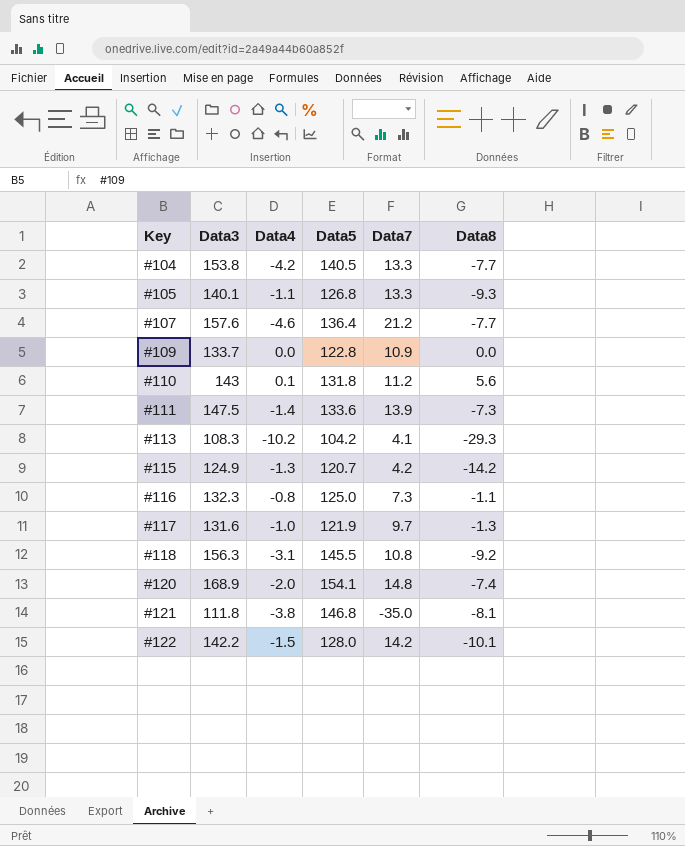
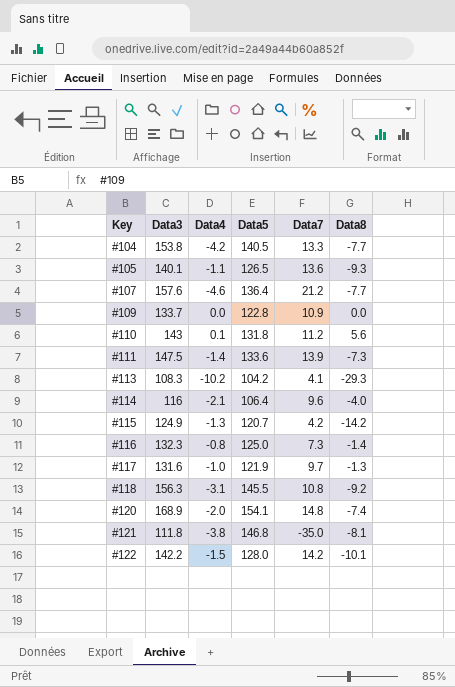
#105 | Data5: 126.8 -> 126.5
#105 | Data7: 13.3 -> 13.6
row #114: none -> 116 | -2.1 | 106.4 | 9.6 | -4.0
#116 | Data8: -1.1 -> -1.4

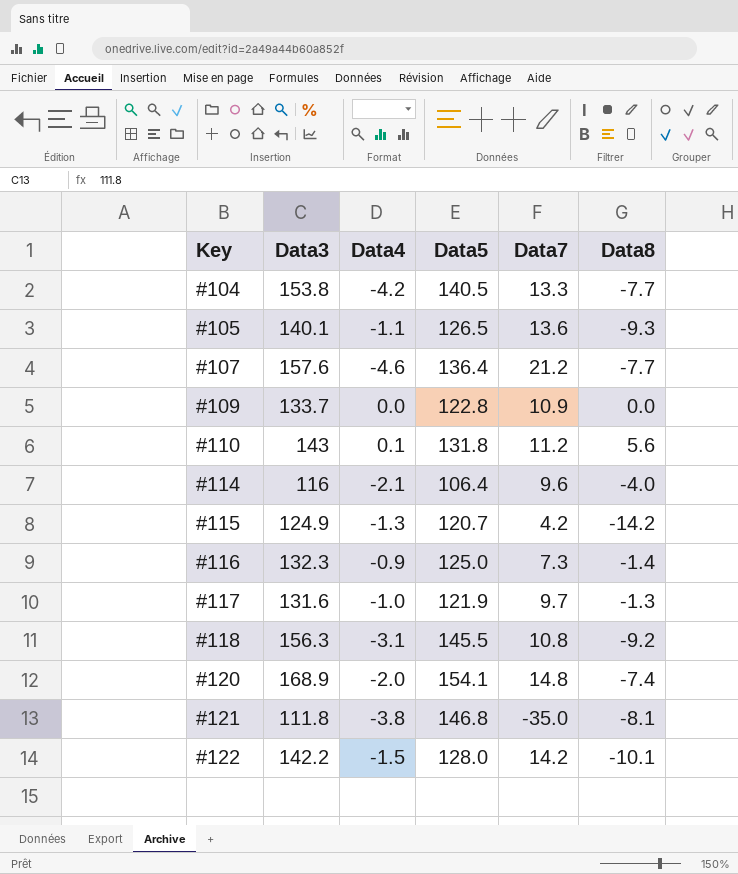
row #111: 147.5 | -1.4 | 133.6 | 13.9 | -7.3 -> none
row #113: 108.3 | -10.2 | 104.2 | 4.1 | -29.3 -> none
#116 | Data4: -0.8 -> -0.9

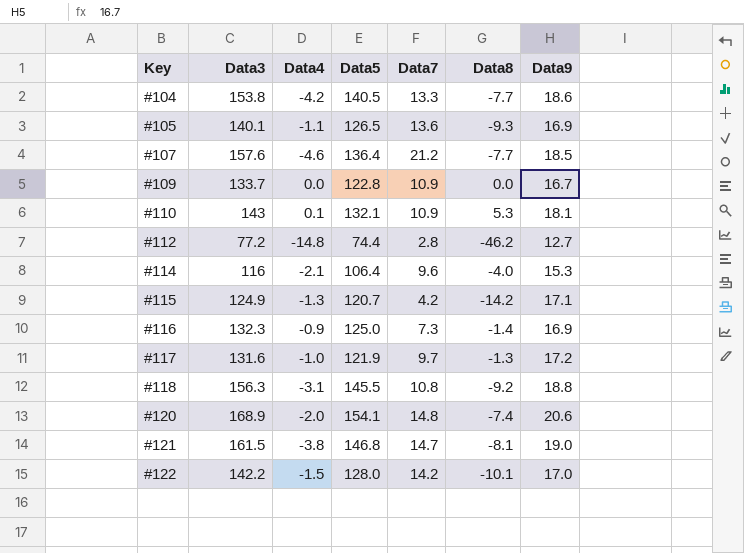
column Data9 | position: none -> 7
#110 | Data5: 131.8 -> 132.1
#110 | Data7: 11.2 -> 10.9
#110 | Data8: 5.6 -> 5.3
row #112: none -> 77.2 | -14.8 | 74.4 | 2.8 | -46.2 | 12.7
#121 | Data3: 111.8 -> 161.5
#121 | Data7: -35.0 -> 14.7

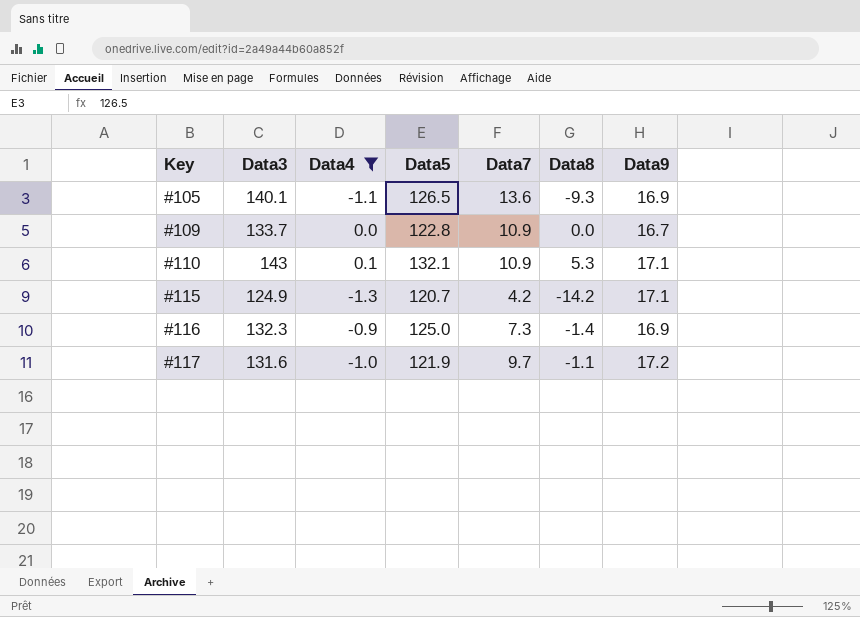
filter: none -> Data4 >= -1.3
#110 | Data9: 18.1 -> 17.1
#117 | Data8: -1.3 -> -1.1

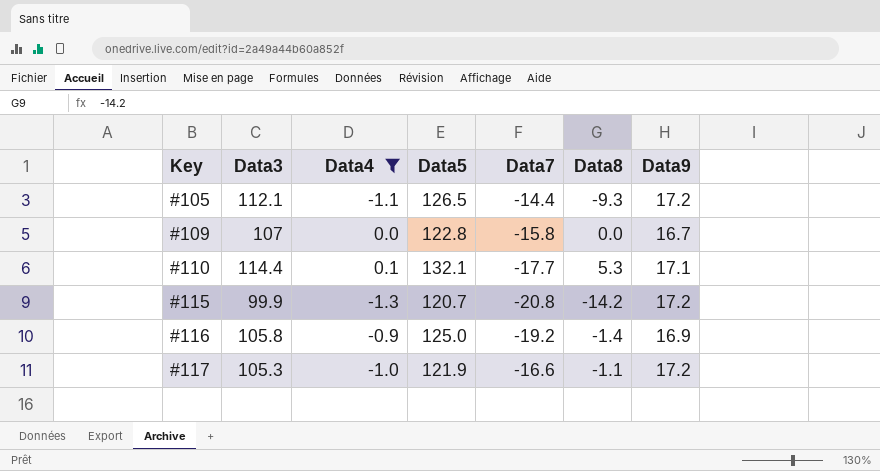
#105 | Data3: 140.1 -> 112.1
#105 | Data7: 13.6 -> -14.4
#105 | Data9: 16.9 -> 17.2
#109 | Data3: 133.7 -> 107
#109 | Data7: 10.9 -> -15.8
#110 | Data3: 143 -> 114.4
#110 | Data7: 10.9 -> -17.7
#115 | Data3: 124.9 -> 99.9
#115 | Data7: 4.2 -> -20.8
#115 | Data9: 17.1 -> 17.2
#116 | Data3: 132.3 -> 105.8
#116 | Data7: 7.3 -> -19.2
#117 | Data3: 131.6 -> 105.3
#117 | Data7: 9.7 -> -16.6

